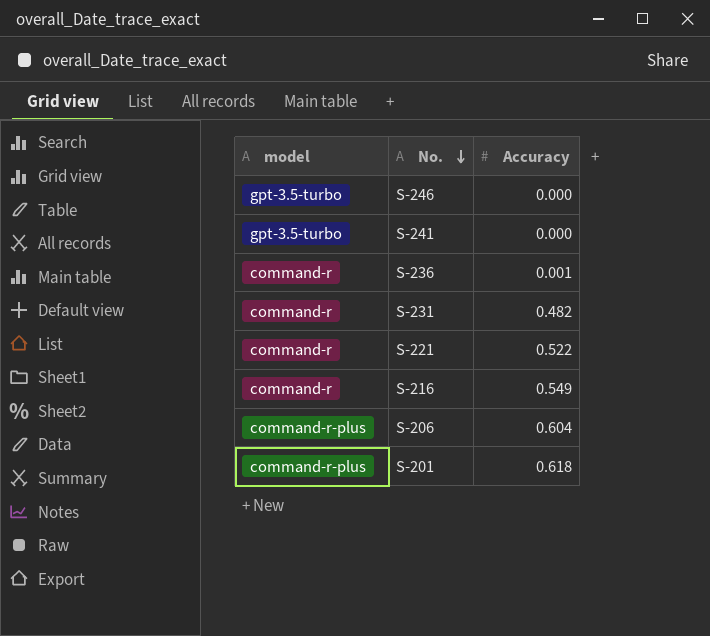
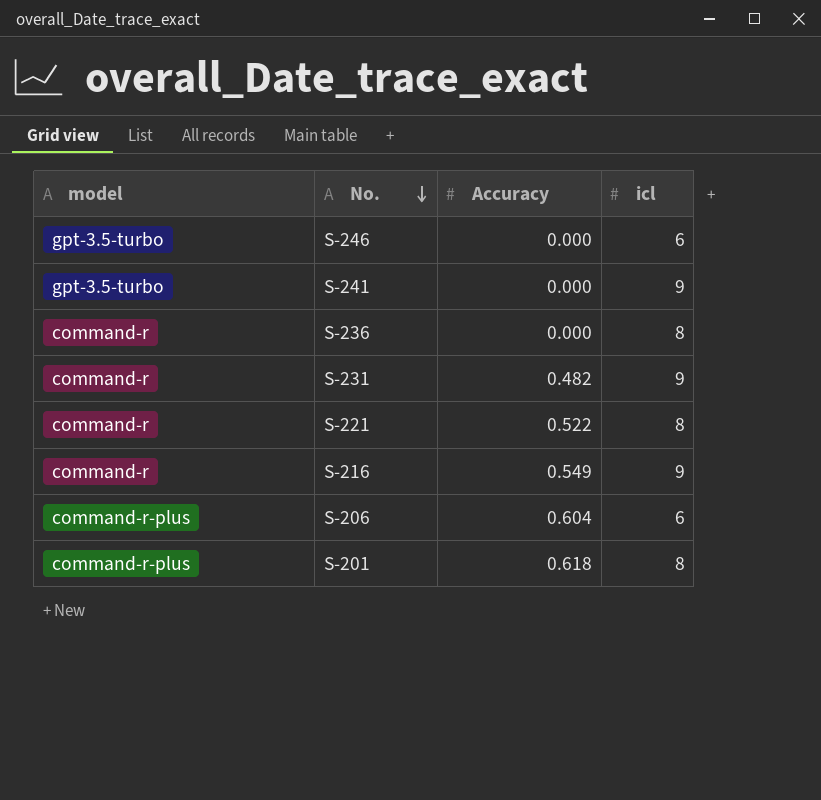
column icl | position: none -> 4
S-236 | Accuracy: 0.001 -> 0.000

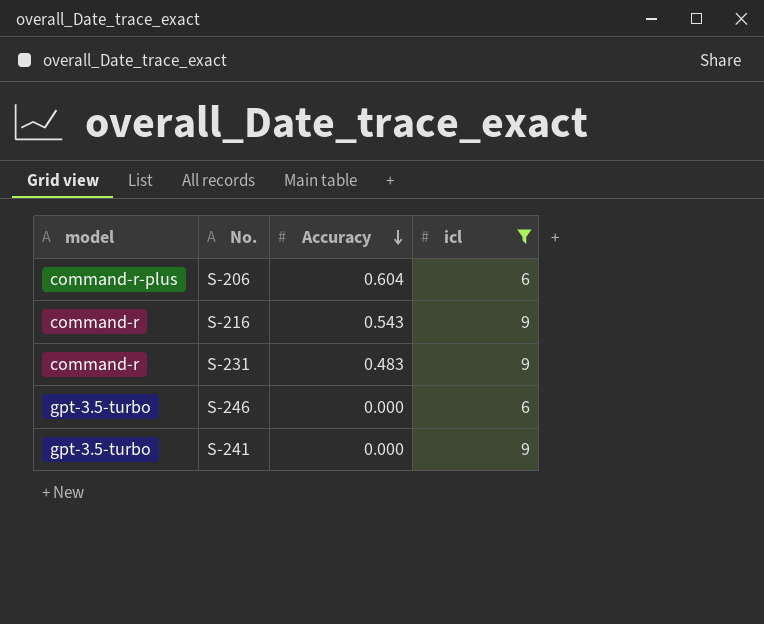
filter: none -> icl != 8
row order: No. descending -> Accuracy descending
S-216 | Accuracy: 0.549 -> 0.543
S-231 | Accuracy: 0.482 -> 0.483

